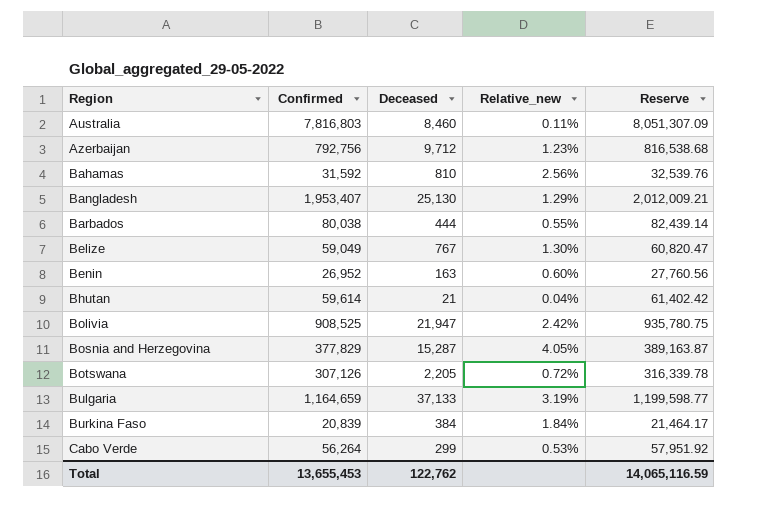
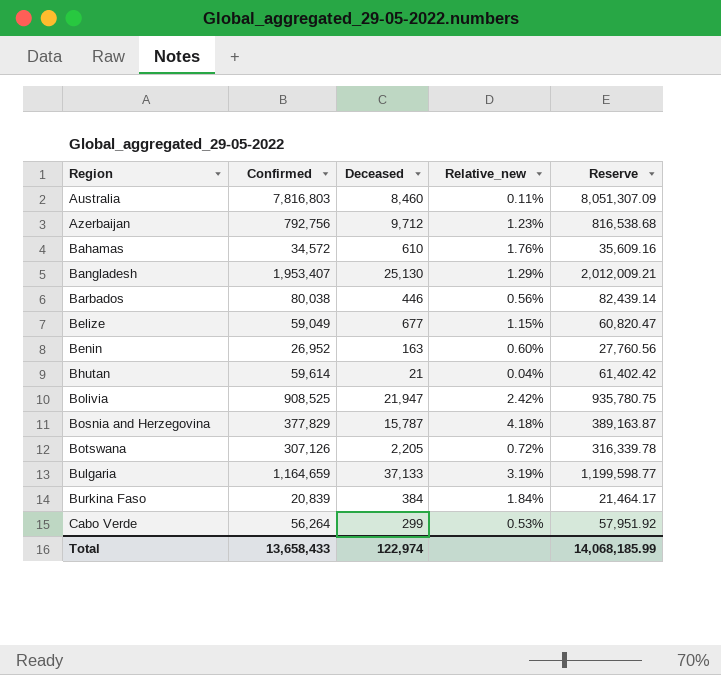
Bahamas | Confirmed: 31,592 -> 34,572
Bahamas | Deceased: 810 -> 610
Bahamas | Relative_new: 2.56% -> 1.76%
Bahamas | Reserve: 32,539.76 -> 35,609.16
Barbados | Deceased: 444 -> 446
Barbados | Relative_new: 0.55% -> 0.56%
Belize | Deceased: 767 -> 677
Belize | Relative_new: 1.30% -> 1.15%
Bosnia and Herzegovina | Deceased: 15,287 -> 15,787
Bosnia and Herzegovina | Relative_new: 4.05% -> 4.18%
Total | Confirmed: 13,655,453 -> 13,658,433
Total | Deceased: 122,762 -> 122,974
Total | Reserve: 14,065,116.59 -> 14,068,185.99

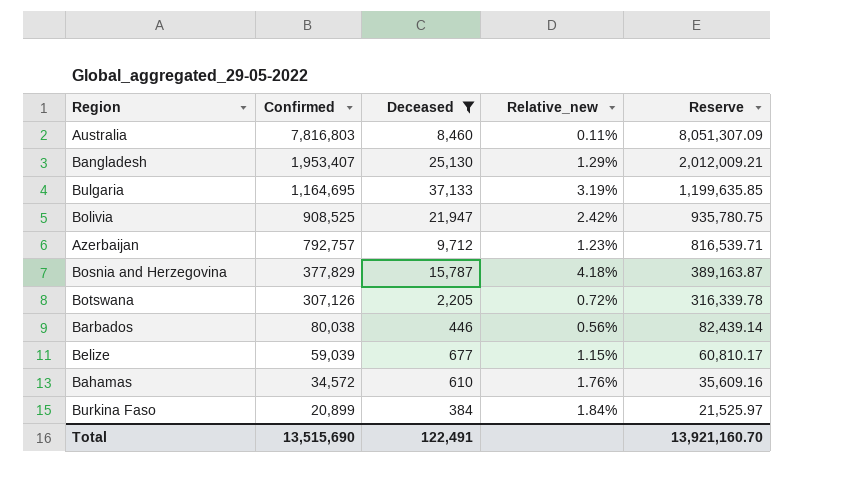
filter: none -> Deceased >= 384
row order: Region ascending -> Confirmed descending
Bulgaria | Confirmed: 1,164,659 -> 1,164,695
Bulgaria | Reserve: 1,199,598.77 -> 1,199,635.85
Azerbaijan | Confirmed: 792,756 -> 792,757
Azerbaijan | Reserve: 816,538.68 -> 816,539.71
Belize | Confirmed: 59,049 -> 59,039
Belize | Reserve: 60,820.47 -> 60,810.17
Burkina Faso | Confirmed: 20,839 -> 20,899
Burkina Faso | Reserve: 21,464.17 -> 21,525.97
Total | Confirmed: 13,658,433 -> 13,515,690
Total | Deceased: 122,974 -> 122,491
Total | Reserve: 14,068,185.99 -> 13,921,160.70

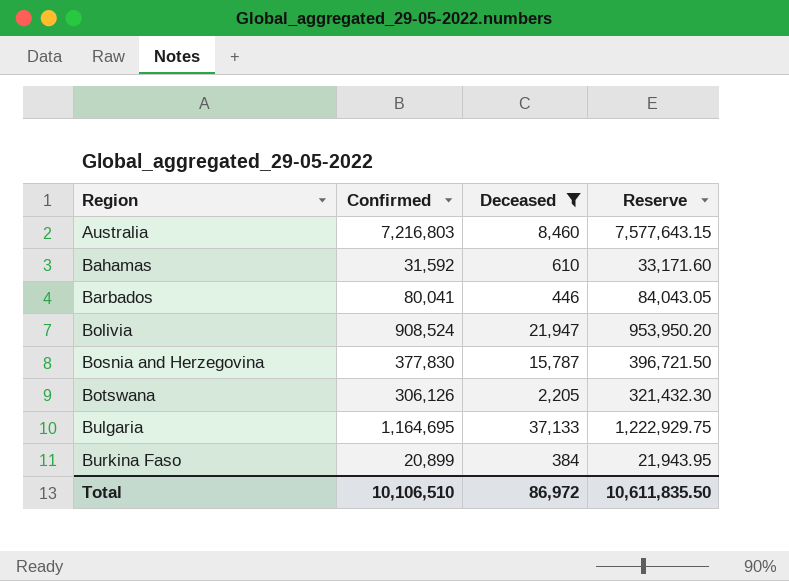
row order: Confirmed descending -> Region ascending
column Relative_new | formula: [Deceased] / [Confirmed] -> none
column Reserve | formula: [Confirmed] * 1.03 -> [Confirmed] * 1.05
row Bangladesh: 1,953,407 | 25,130 | 1.29% | 2,012,009.21 -> none
row Azerbaijan: 792,757 | 9,712 | 1.23% | 816,539.71 -> none
row Belize: 59,039 | 677 | 1.15% | 60,810.17 -> none
Australia | Confirmed: 7,816,803 -> 7,216,803
Bahamas | Confirmed: 34,572 -> 31,592
Barbados | Confirmed: 80,038 -> 80,041
Bolivia | Confirmed: 908,525 -> 908,524
Bosnia and Herzegovina | Confirmed: 377,829 -> 377,830
Botswana | Confirmed: 307,126 -> 306,126
Total | Confirmed: 13,515,690 -> 10,106,510
Total | Deceased: 122,491 -> 86,972
Total | Reserve: 13,921,160.70 -> 10,611,835.50

